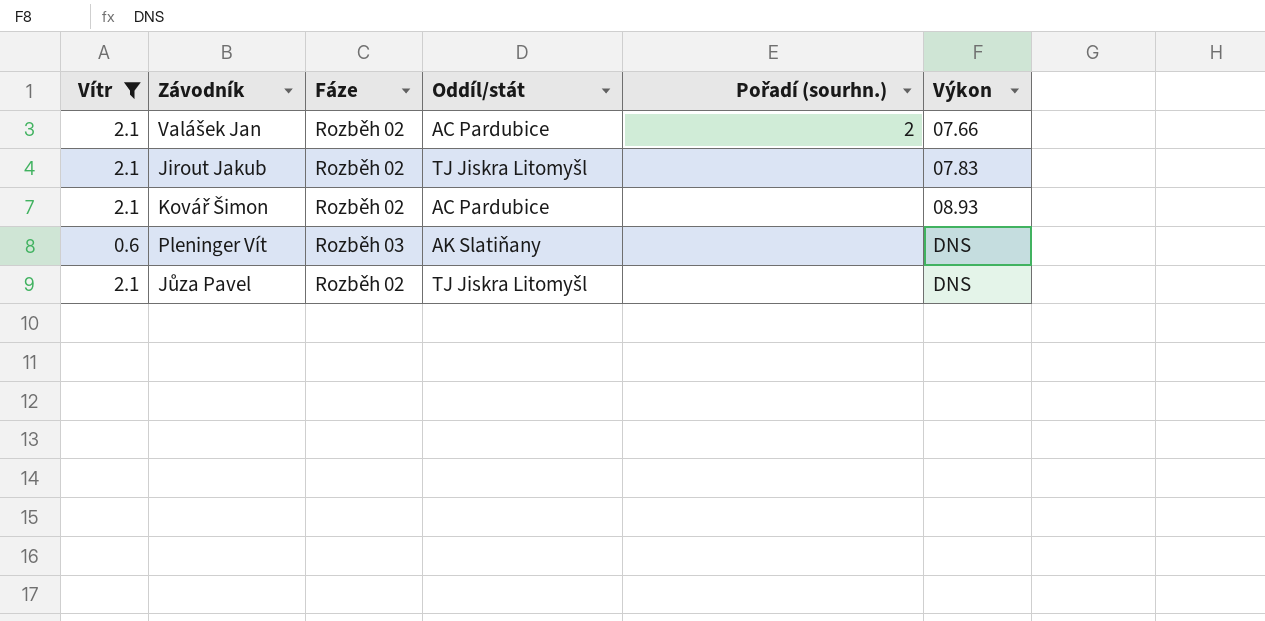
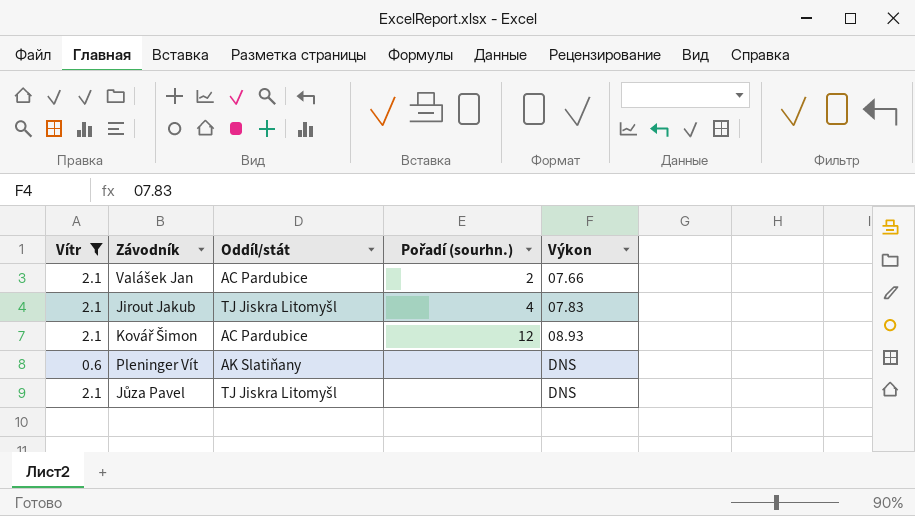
column Fáze | position: 3 -> none
Jirout Jakub | Pořadí (sourhn.): none -> 4
Kovář Šimon | Pořadí (sourhn.): none -> 12

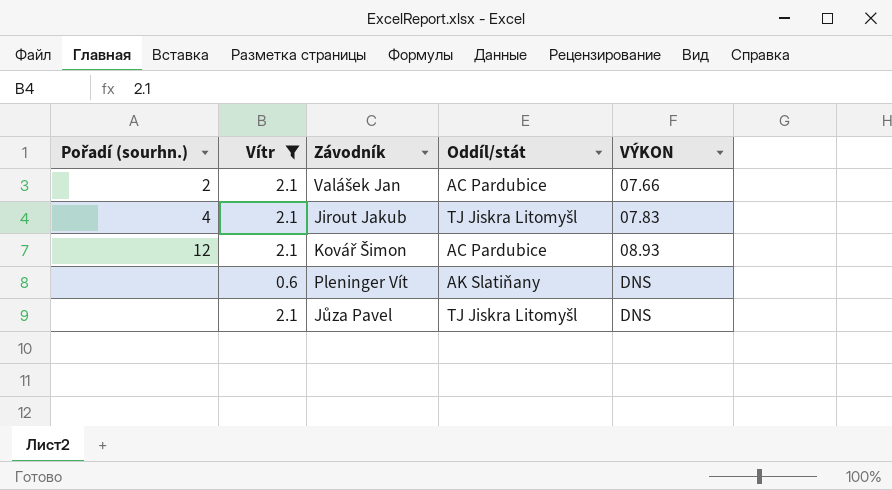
column Pořadí (sourhn.) | position: 4 -> 1
column name: Výkon -> VÝKON

